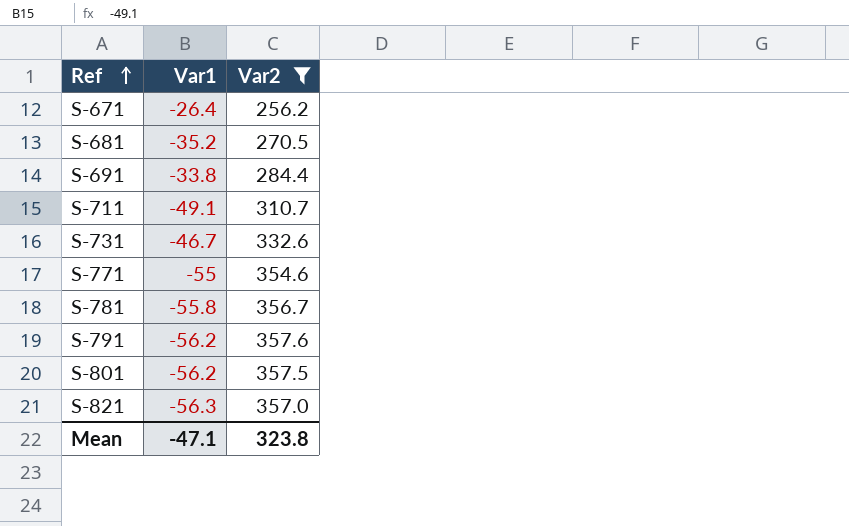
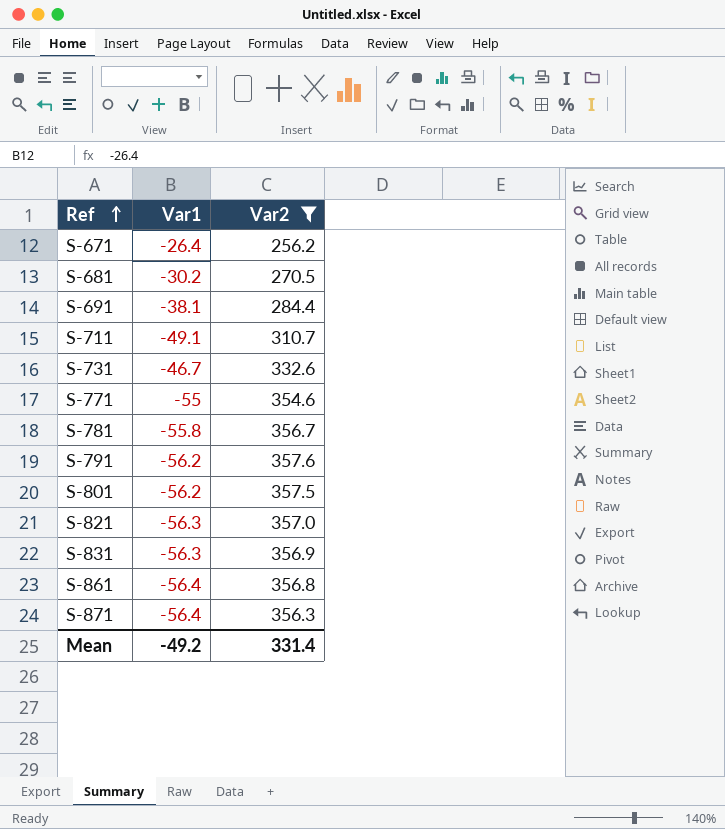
S-681 | Var1: -35.2 -> -30.2
S-691 | Var1: -33.8 -> -38.1
row S-831: none -> -56.3 | 356.9
row S-861: none -> -56.4 | 356.8
row S-871: none -> -56.4 | 356.3
Mean | Var1: -47.1 -> -49.2
Mean | Var2: 323.8 -> 331.4

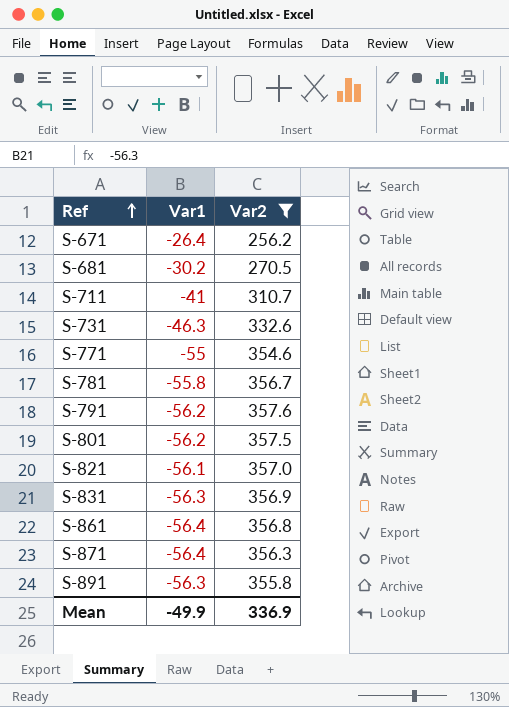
row S-691: -38.1 | 284.4 -> none
S-711 | Var1: -49.1 -> -41
S-731 | Var1: -46.7 -> -46.3
S-821 | Var1: -56.3 -> -56.1
row S-891: none -> -56.3 | 355.8
Mean | Var1: -49.2 -> -49.9
Mean | Var2: 331.4 -> 336.9

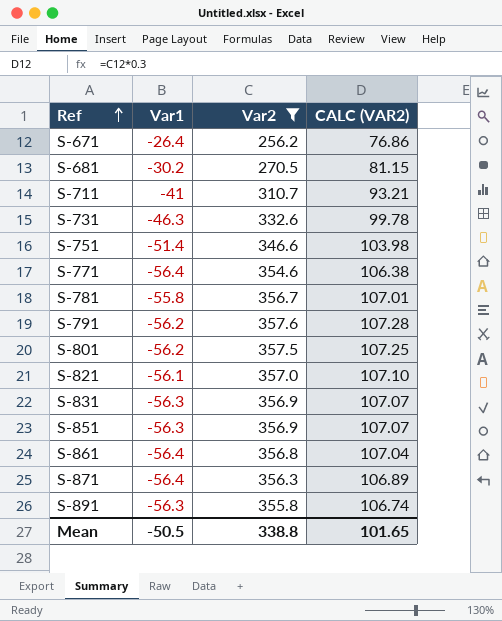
column CALC (VAR2) | formula: none -> [Var2] * 0.3
row S-751: none -> -51.4 | 346.6 | 103.98
S-771 | Var1: -55 -> -56.4
row S-851: none -> -56.3 | 356.9 | 107.07
Mean | Var1: -49.9 -> -50.5
Mean | Var2: 336.9 -> 338.8

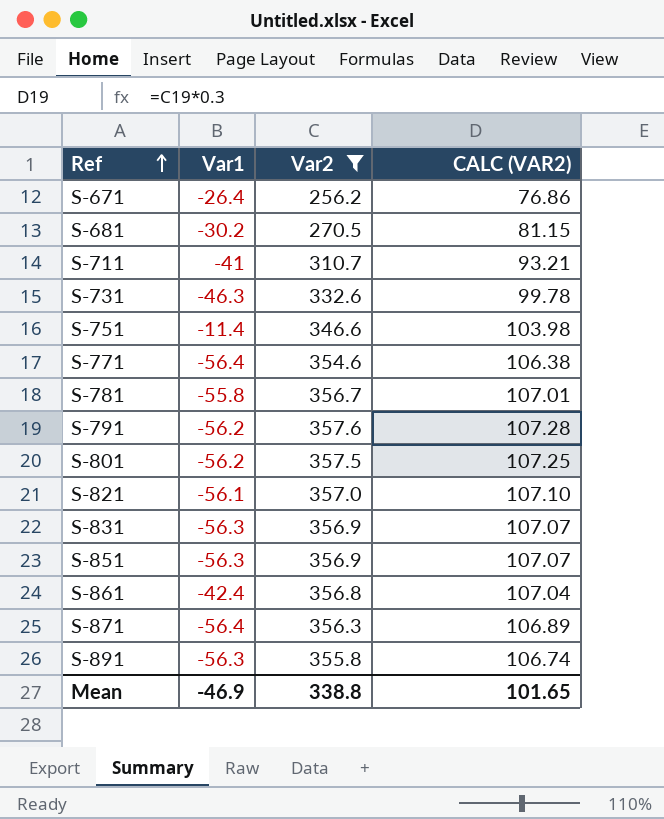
S-751 | Var1: -51.4 -> -11.4
S-861 | Var1: -56.4 -> -42.4
Mean | Var1: -50.5 -> -46.9

